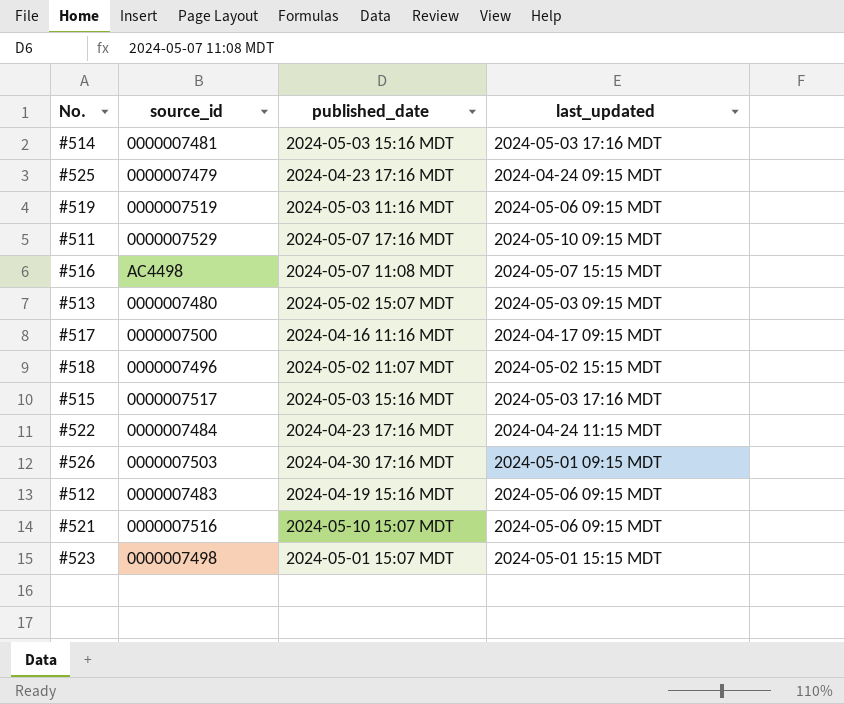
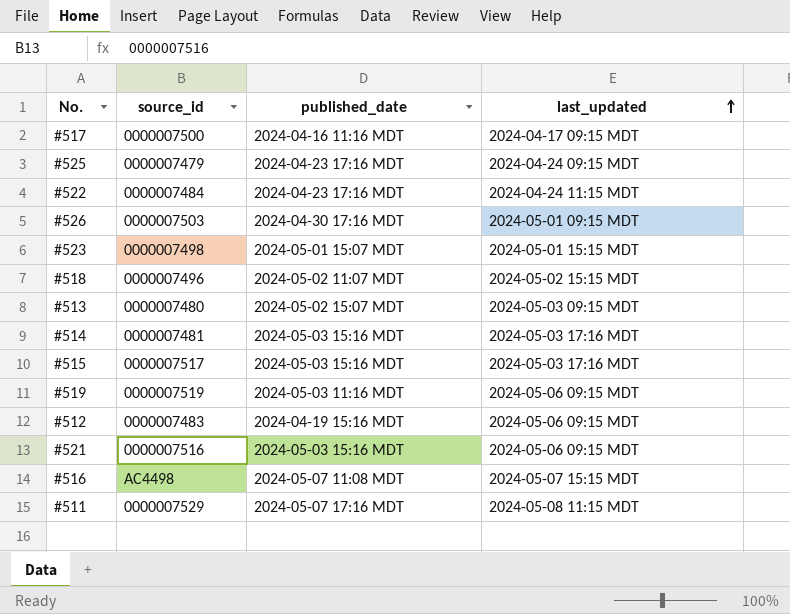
row order: none -> last_updated ascending
#521 | published_date: 2024-05-10 15:07 MDT -> 2024-05-03 15:16 MDT
#511 | last_updated: 2024-05-10 09:15 MDT -> 2024-05-08 11:15 MDT

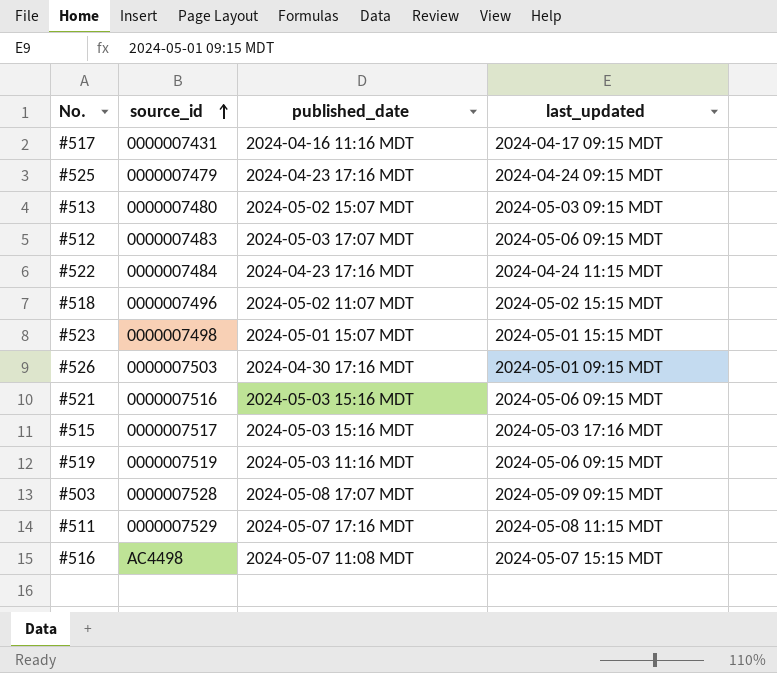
row order: last_updated ascending -> source_id ascending
row #514: 0000007481 | 2024-05-03 15:16 MDT | 2024-05-03 17:16 MDT -> none
#517 | source_id: 0000007500 -> 0000007431
#512 | published_date: 2024-04-19 15:16 MDT -> 2024-05-03 17:07 MDT
row #503: none -> 0000007528 | 2024-05-08 17:07 MDT | 2024-05-09 09:15 MDT

